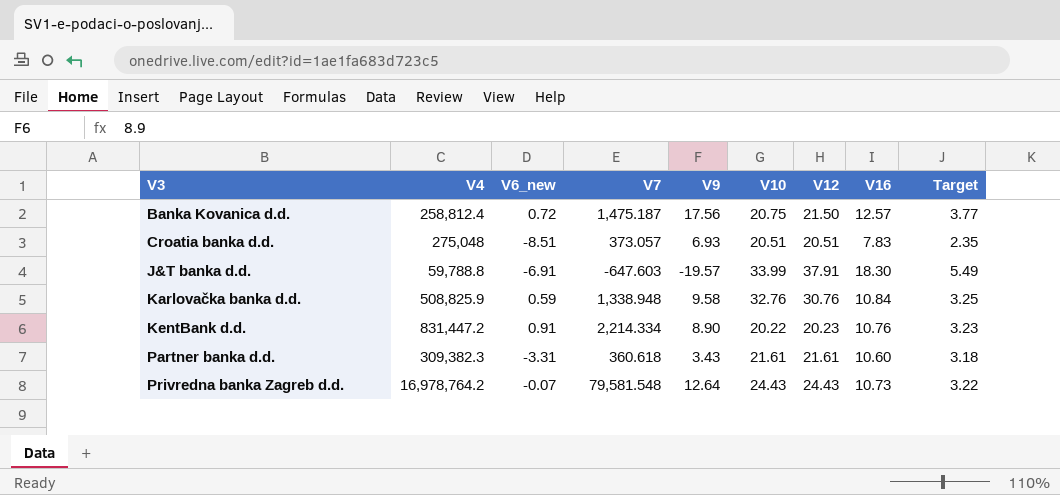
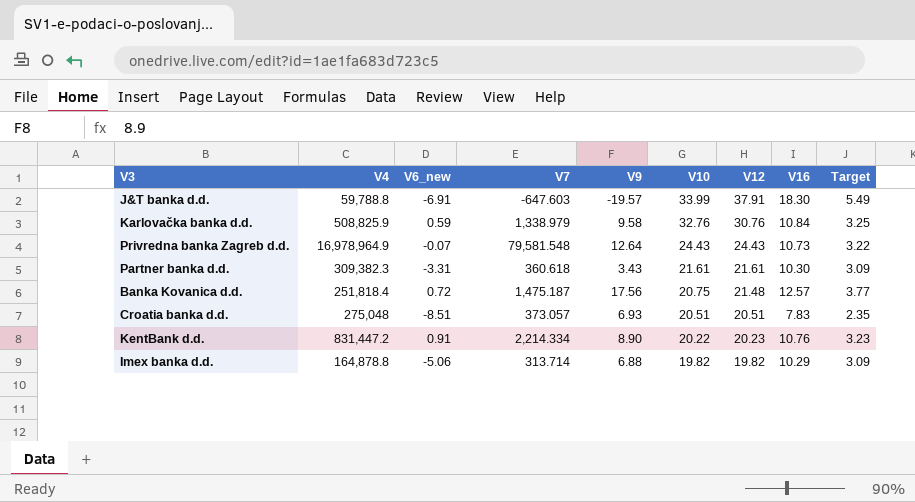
row order: V3 ascending -> V10 descending
Karlovačka banka d.d. | V7: 1,338.948 -> 1,338.979
Privredna banka Zagreb d.d. | V4: 16,978,764.2 -> 16,978,964.9
Partner banka d.d. | V16: 10.60 -> 10.30
Partner banka d.d. | Target: 3.18 -> 3.09
Banka Kovanica d.d. | V4: 258,812.4 -> 251,818.4
Banka Kovanica d.d. | V12: 21.50 -> 21.48
row Imex banka d.d.: none -> 164,878.8 | -5.06 | 313.714 | 6.88 | 19.82 | 19.82 | 10.29 | 3.09

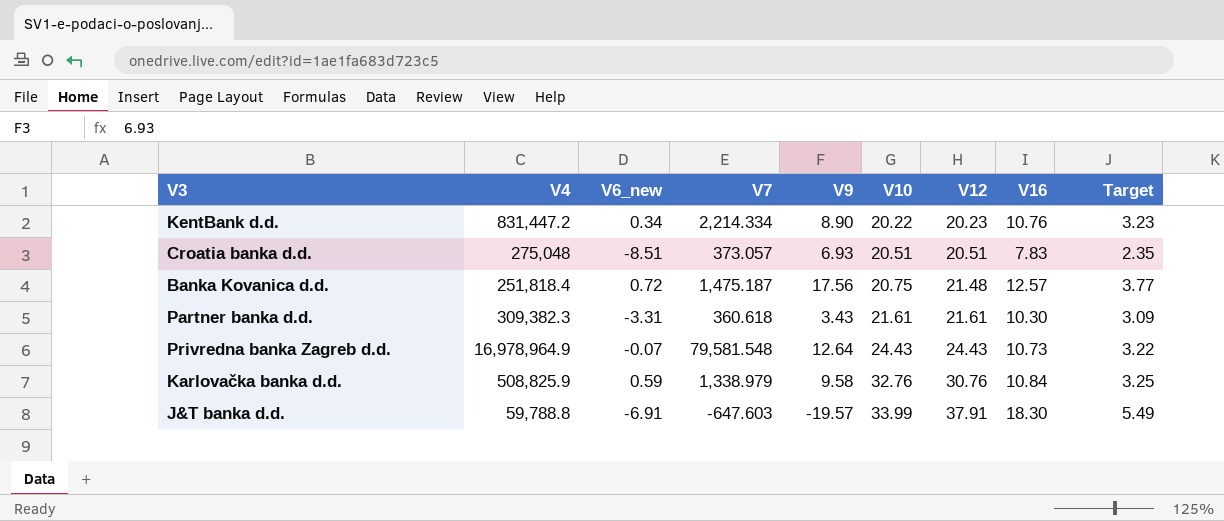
row order: V10 descending -> V10 ascending
row Imex banka d.d.: 164,878.8 | -5.06 | 313.714 | 6.88 | 19.82 | 19.82 | 10.29 | 3.09 -> none
KentBank d.d. | V6_new: 0.91 -> 0.34

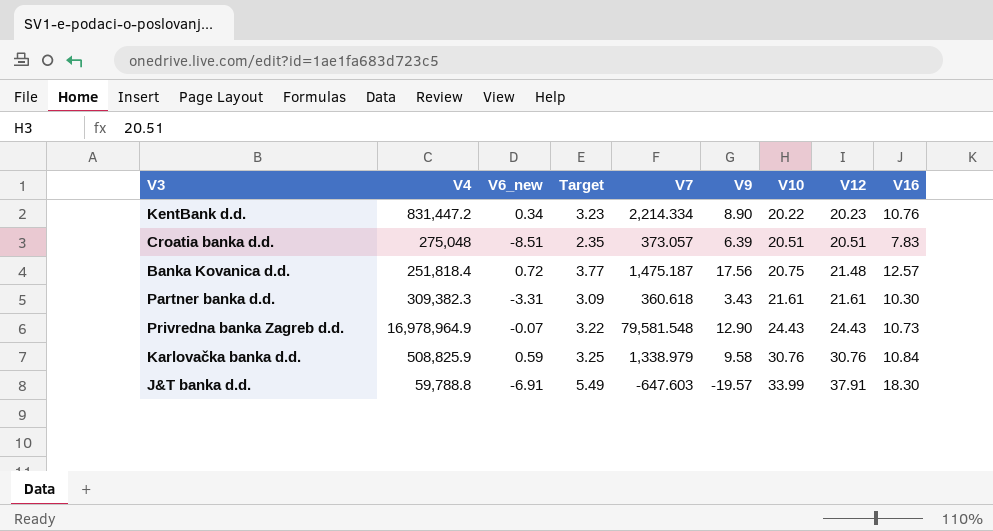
column Target | position: 9 -> 4
Croatia banka d.d. | V9: 6.93 -> 6.39
Privredna banka Zagreb d.d. | V9: 12.64 -> 12.90
Karlovačka banka d.d. | V10: 32.76 -> 30.76

